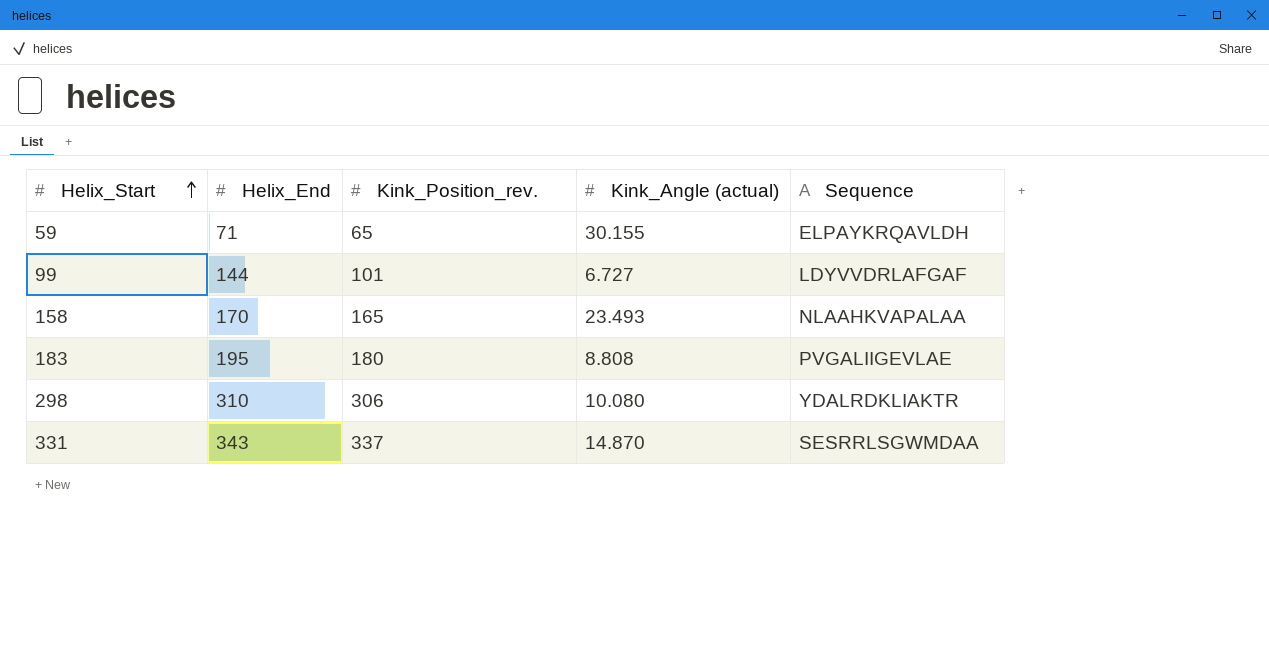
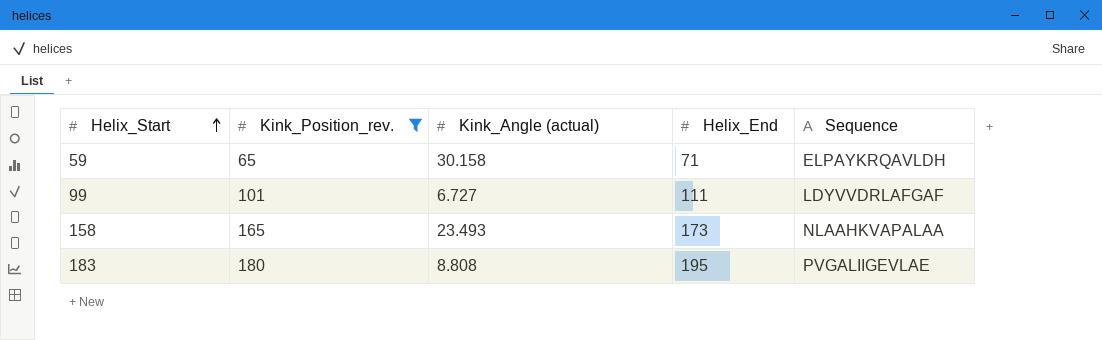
filter: none -> Kink_Position_rev. <= 180
column Helix_End | position: 2 -> 4
59 | Kink_Angle (actual): 30.155 -> 30.158
99 | Helix_End: 144 -> 111
158 | Helix_End: 170 -> 173

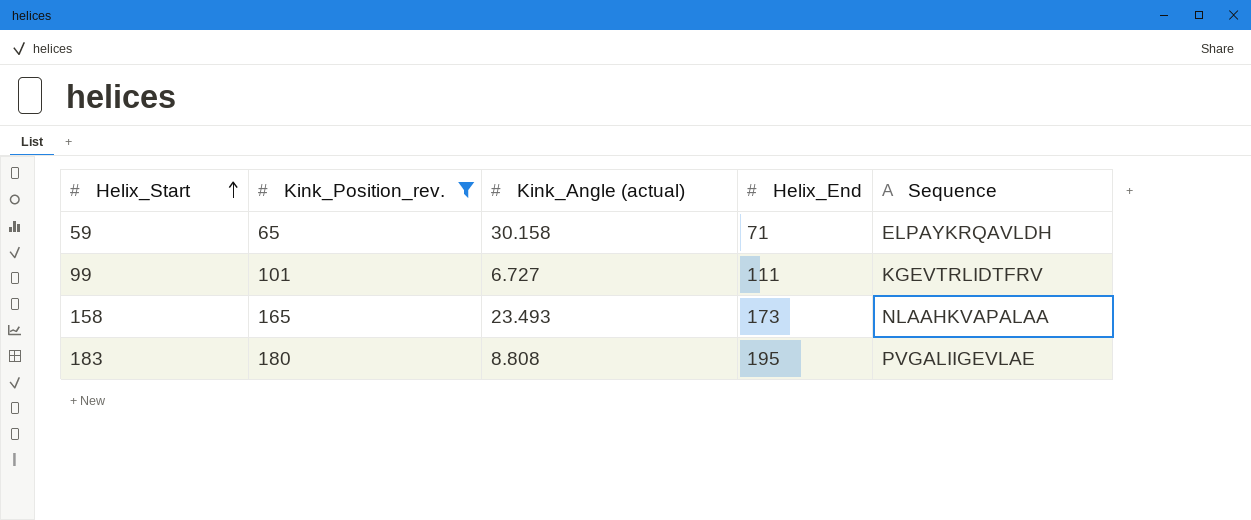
99 | Sequence: LDYVVDRLAFGAF -> KGEVTRLIDTFRV

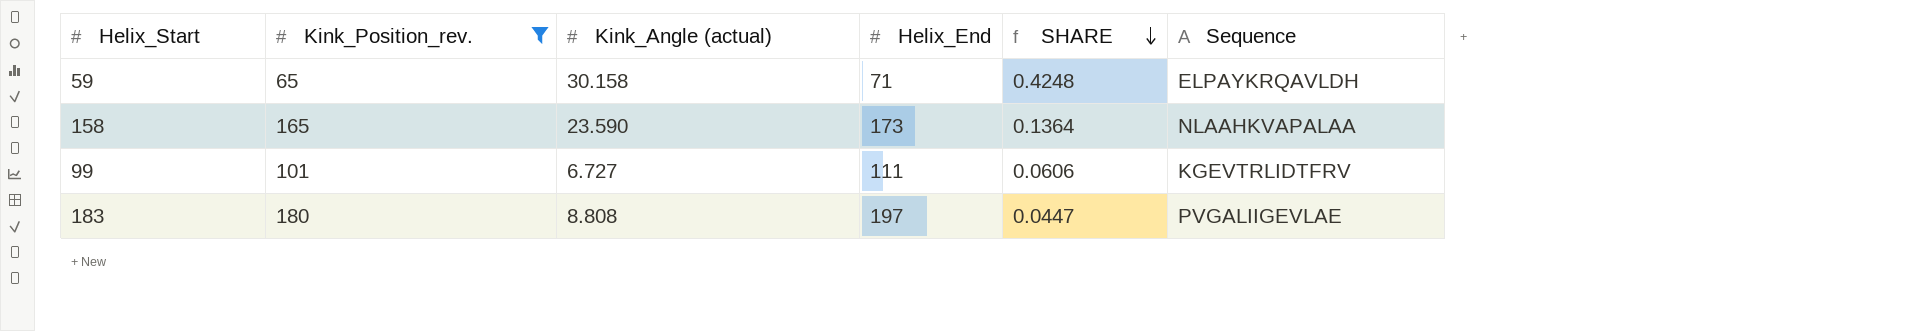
row order: Helix_Start ascending -> SHARE descending
column SHARE | formula: none -> [Kink_Angle (actual)] / [Helix_End]
158 | Kink_Angle (actual): 23.493 -> 23.590
183 | Helix_End: 195 -> 197

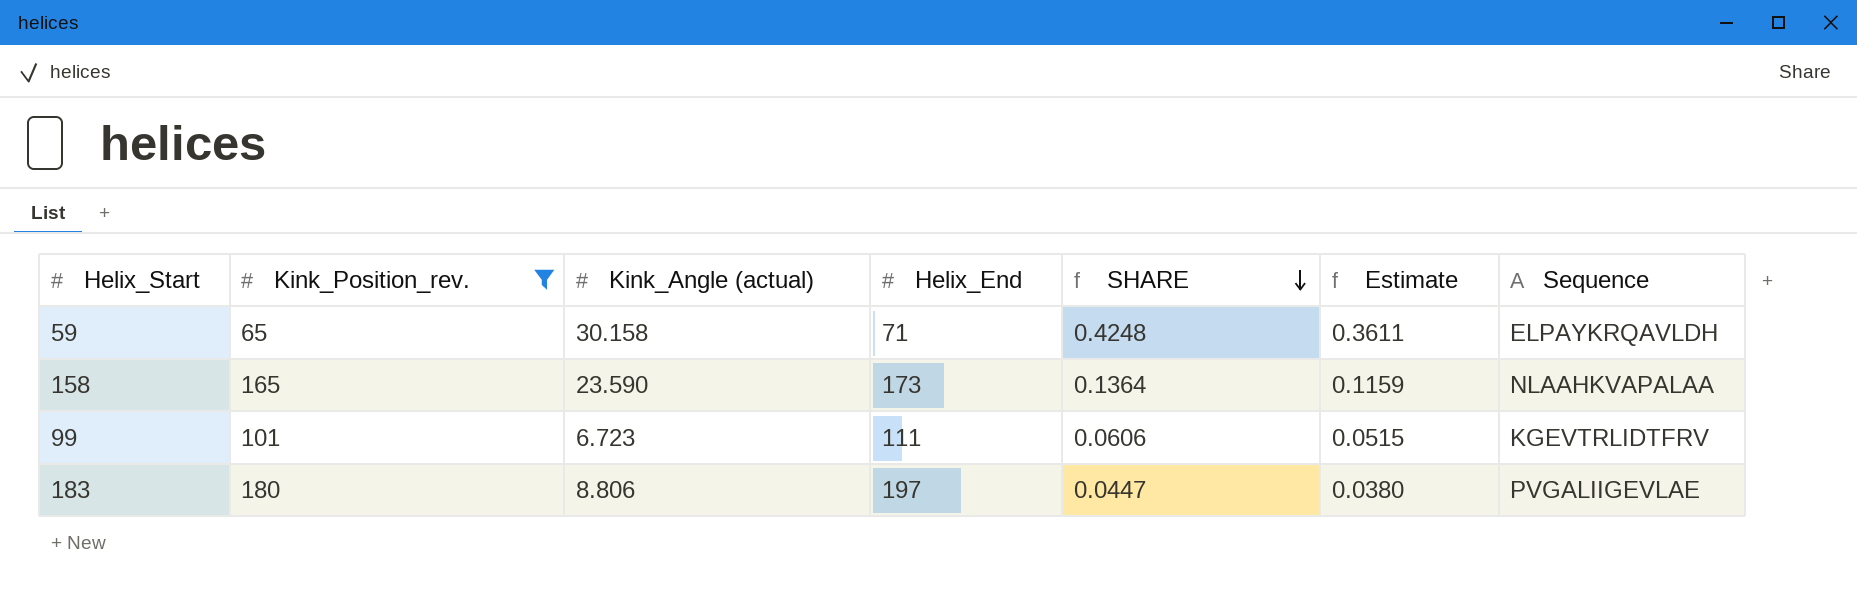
column Estimate | formula: none -> [SHARE] * 0.85
99 | Kink_Angle (actual): 6.727 -> 6.723
183 | Kink_Angle (actual): 8.808 -> 8.806

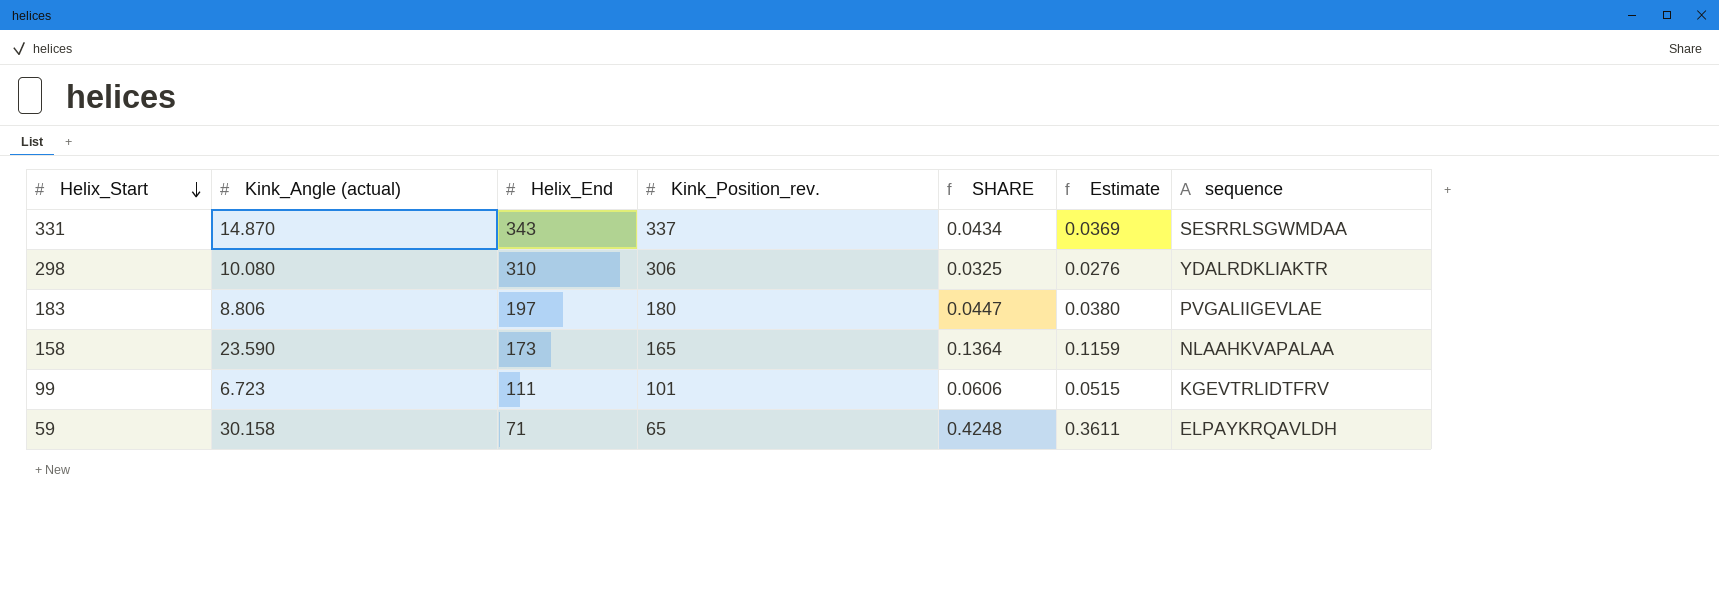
filter: Kink_Position_rev. <= 180 -> none
row order: SHARE descending -> Helix_Start descending
column Kink_Position_rev. | position: 2 -> 4
column name: Sequence -> sequence

